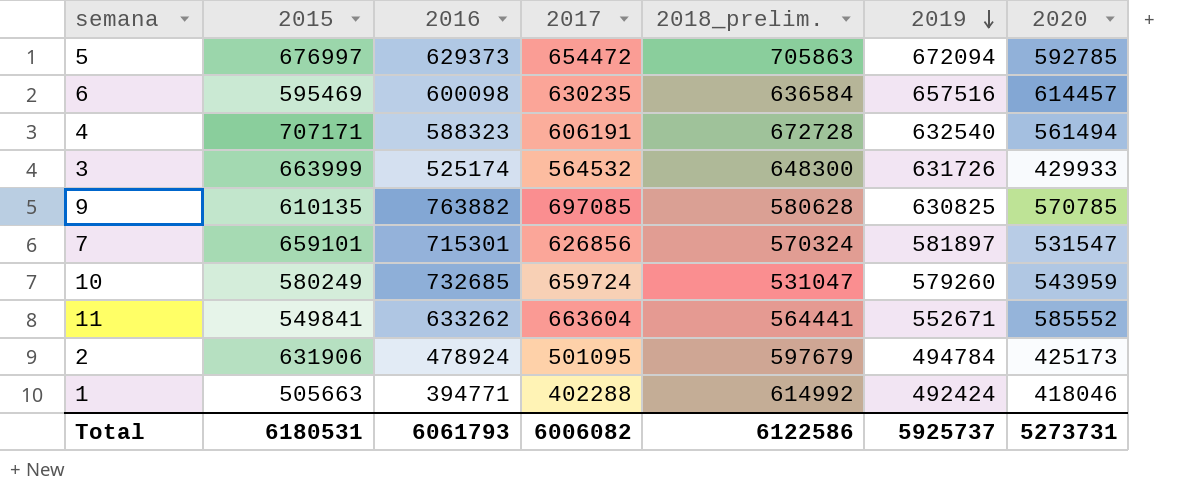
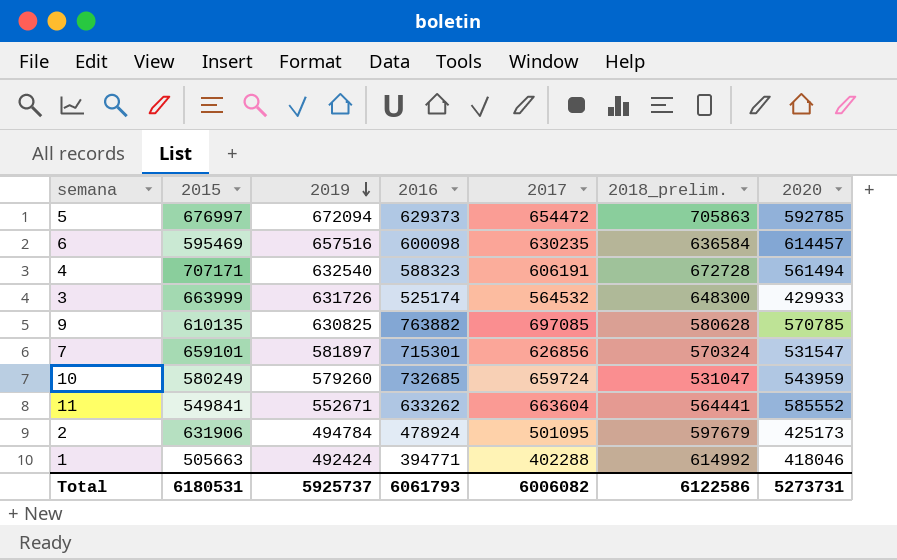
column 2019 | position: 6 -> 3

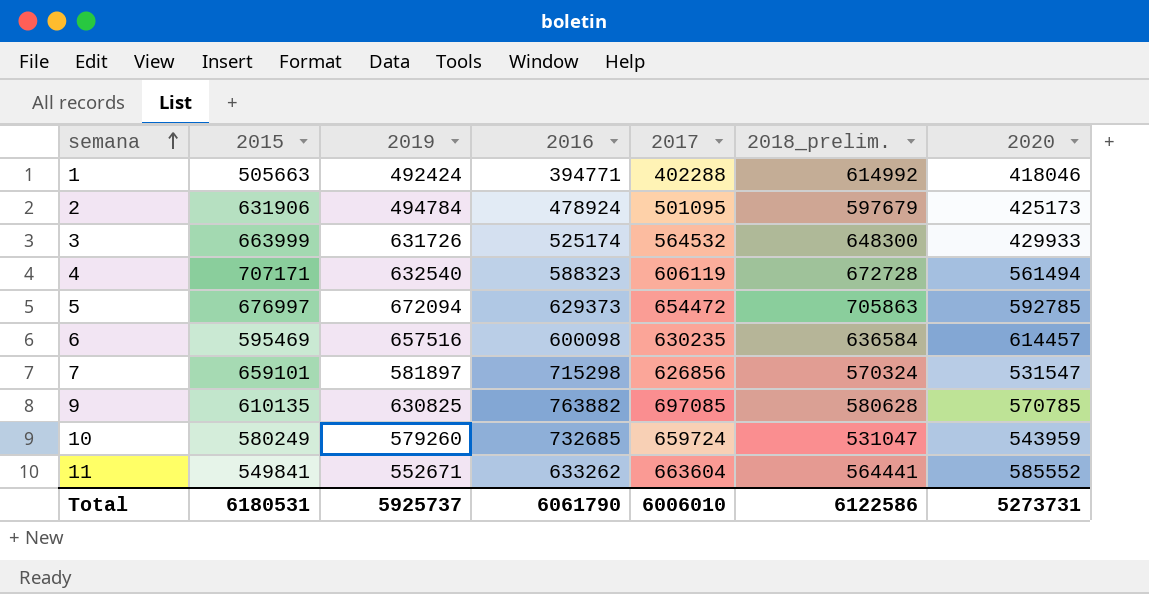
row order: 2019 descending -> semana ascending
4 | 2017: 606191 -> 606119
7 | 2016: 715301 -> 715298
Total | 2016: 6061793 -> 6061790
Total | 2017: 6006082 -> 6006010

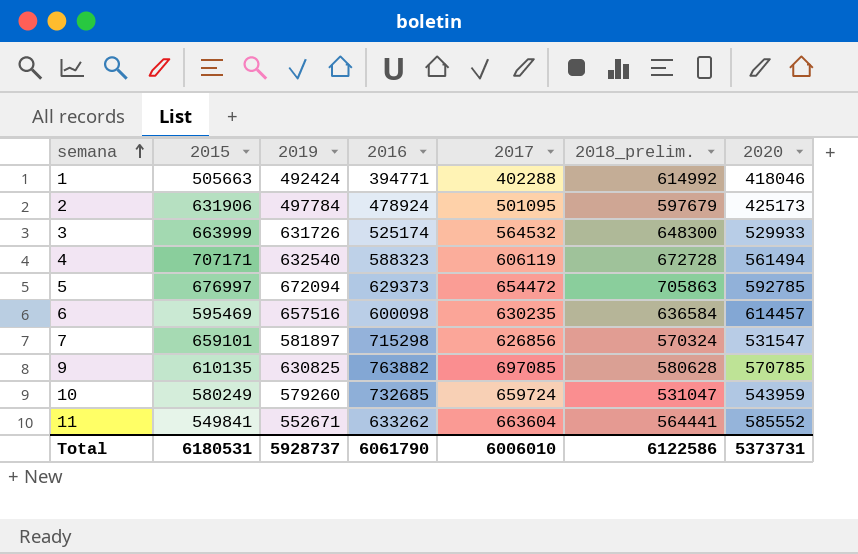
2 | 2019: 494784 -> 497784
3 | 2020: 429933 -> 529933
Total | 2019: 5925737 -> 5928737
Total | 2020: 5273731 -> 5373731

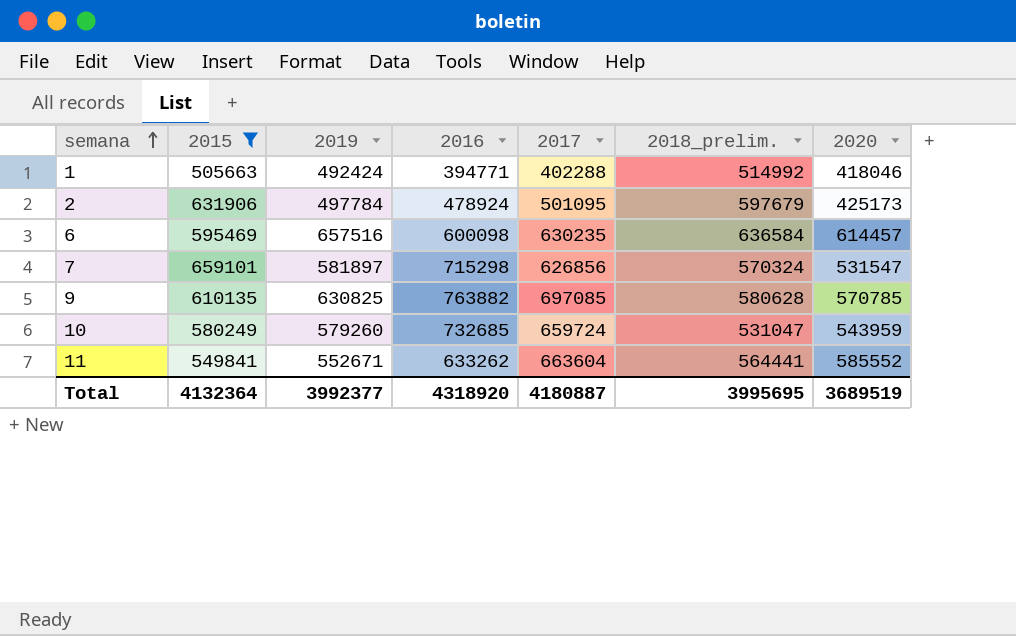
filter: none -> 2015 <= 659101
1 | 2018_prelim.: 614992 -> 514992
Total | 2015: 6180531 -> 4132364
Total | 2019: 5928737 -> 3992377
Total | 2016: 6061790 -> 4318920
Total | 2017: 6006010 -> 4180887
Total | 2018_prelim.: 6122586 -> 3995695
Total | 2020: 5373731 -> 3689519

